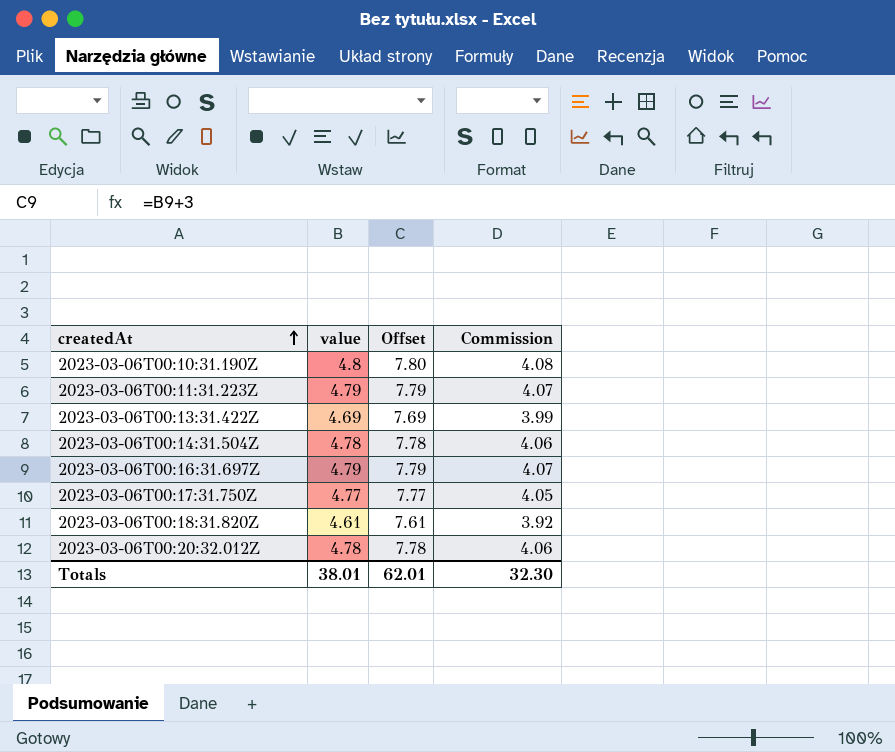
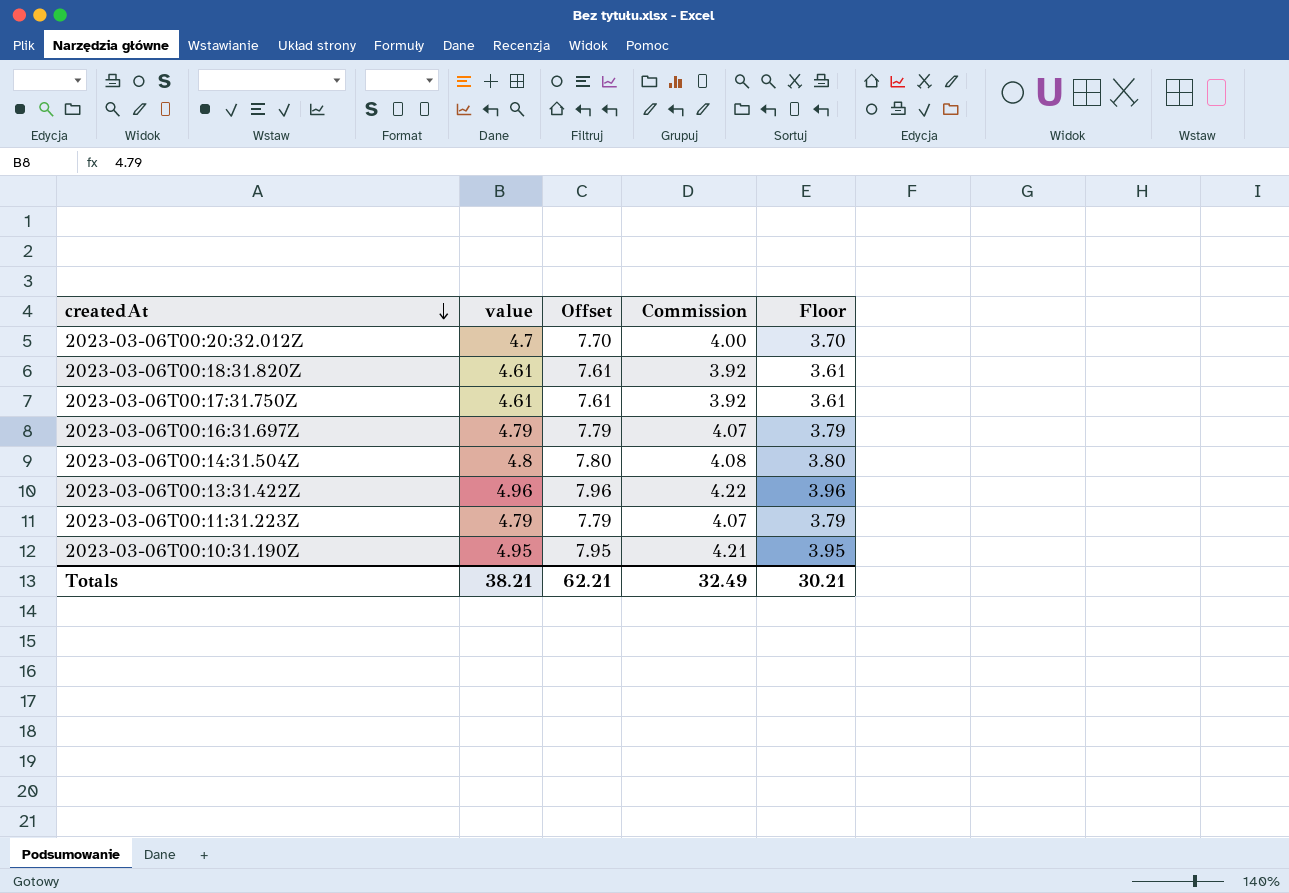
row order: createdAt ascending -> createdAt descending
column Floor | formula: none -> [value] - 1
2023-03-06T00:20:32.012Z | value: 4.78 -> 4.7
2023-03-06T00:20:32.012Z | Offset: 7.78 -> 7.70
2023-03-06T00:20:32.012Z | Commission: 4.06 -> 4.00
2023-03-06T00:17:31.750Z | value: 4.77 -> 4.61
2023-03-06T00:17:31.750Z | Offset: 7.77 -> 7.61
2023-03-06T00:17:31.750Z | Commission: 4.05 -> 3.92
2023-03-06T00:14:31.504Z | value: 4.78 -> 4.8
2023-03-06T00:14:31.504Z | Offset: 7.78 -> 7.80
2023-03-06T00:14:31.504Z | Commission: 4.06 -> 4.08
2023-03-06T00:13:31.422Z | value: 4.69 -> 4.96
2023-03-06T00:13:31.422Z | Offset: 7.69 -> 7.96
2023-03-06T00:13:31.422Z | Commission: 3.99 -> 4.22
2023-03-06T00:10:31.190Z | value: 4.8 -> 4.95
2023-03-06T00:10:31.190Z | Offset: 7.80 -> 7.95
2023-03-06T00:10:31.190Z | Commission: 4.08 -> 4.21
Totals | value: 38.01 -> 38.21
Totals | Offset: 62.01 -> 62.21
Totals | Commission: 32.30 -> 32.49

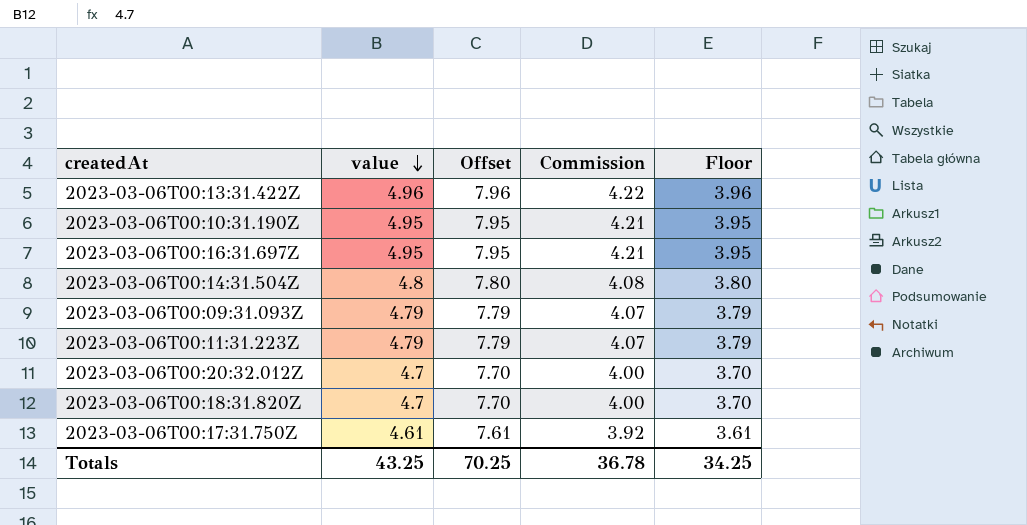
row order: createdAt descending -> value descending
2023-03-06T00:16:31.697Z | value: 4.79 -> 4.95
2023-03-06T00:16:31.697Z | Offset: 7.79 -> 7.95
2023-03-06T00:16:31.697Z | Commission: 4.07 -> 4.21
2023-03-06T00:16:31.697Z | Floor: 3.79 -> 3.95
row 2023-03-06T00:09:31.093Z: none -> 4.79 | 7.79 | 4.07 | 3.79
2023-03-06T00:18:31.820Z | value: 4.61 -> 4.7
2023-03-06T00:18:31.820Z | Offset: 7.61 -> 7.70
2023-03-06T00:18:31.820Z | Commission: 3.92 -> 4.00
2023-03-06T00:18:31.820Z | Floor: 3.61 -> 3.70
Totals | value: 38.21 -> 43.25
Totals | Offset: 62.21 -> 70.25
Totals | Commission: 32.49 -> 36.78
Totals | Floor: 30.21 -> 34.25

